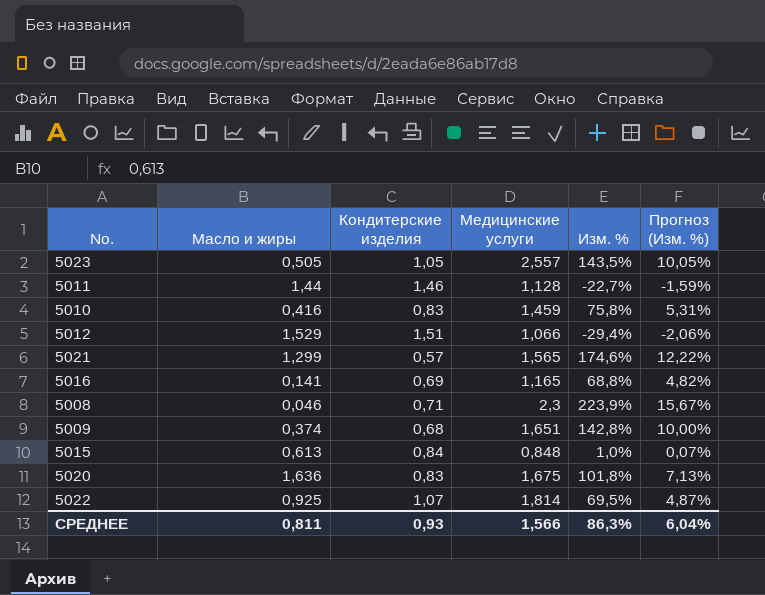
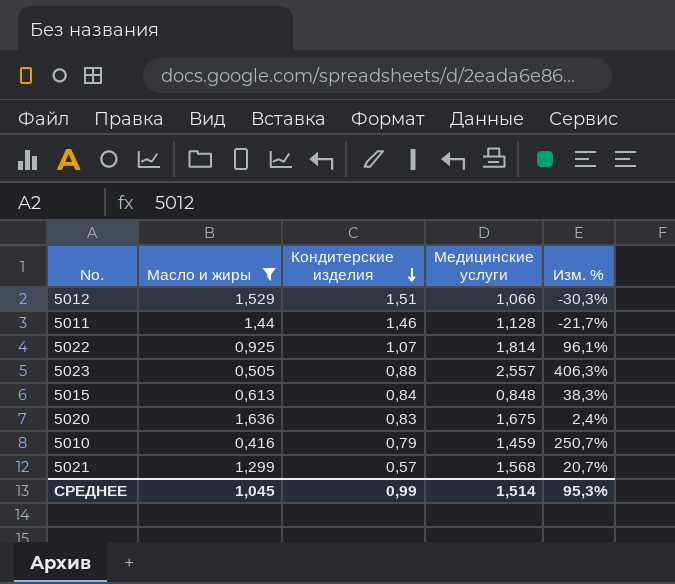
filter: none -> Масло и жиры >= 0,416
row order: none -> Кондитерские изделия descending
column Прогноз (Изм. %) | formula: [Изм. %] * 0,07 -> none
column Изм. % | formula: ([Медицинские услуги] - [Кондитерские изделия]) / [Кондитерские изделия] -> ([Медицинские услуги] - [Масло и жиры]) / [Масло и жиры]
5023 | Кондитерские изделия: 1,05 -> 0,88
5010 | Кондитерские изделия: 0,83 -> 0,79
5021 | Медицинские услуги: 1,565 -> 1,568
СРЕДНЕЕ | Масло и жиры: 0,811 -> 1,045
СРЕДНЕЕ | Кондитерские изделия: 0,93 -> 0,99
СРЕДНЕЕ | Медицинские услуги: 1,566 -> 1,514
СРЕДНЕЕ | Изм. %: 86,3% -> 95,3%

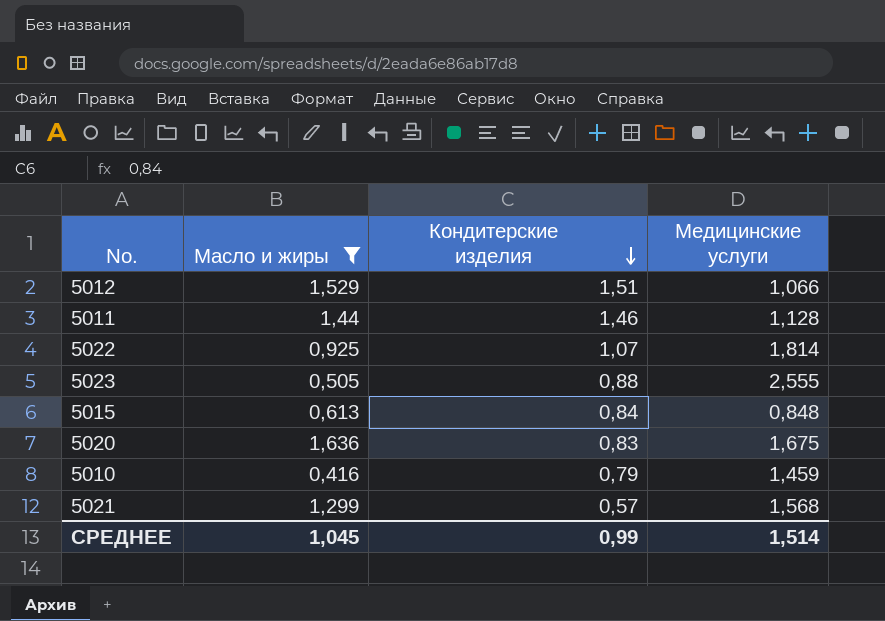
column Изм. % | formula: ([Медицинские услуги] - [Масло и жиры]) / [Масло и жиры] -> none
5023 | Медицинские услуги: 2,557 -> 2,555

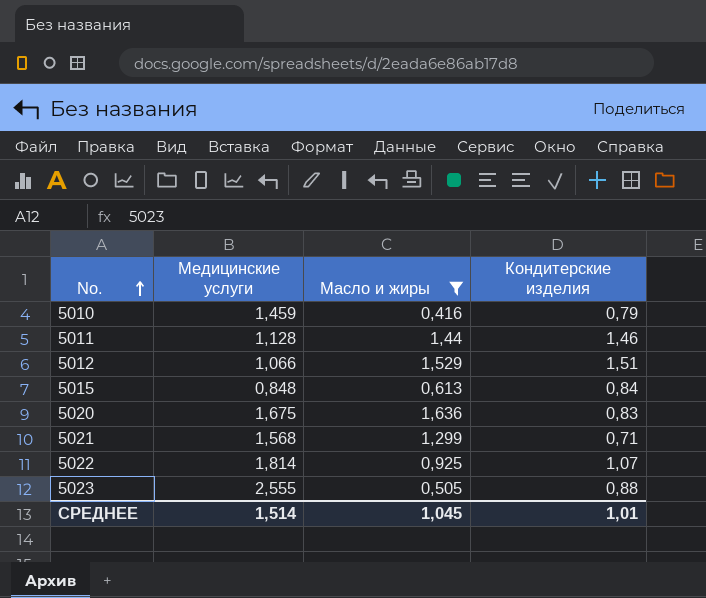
row order: Кондитерские изделия descending -> No. ascending
column Медицинские услуги | position: 4 -> 2
5021 | Кондитерские изделия: 0,57 -> 0,71
СРЕДНЕЕ | Кондитерские изделия: 0,99 -> 1,01

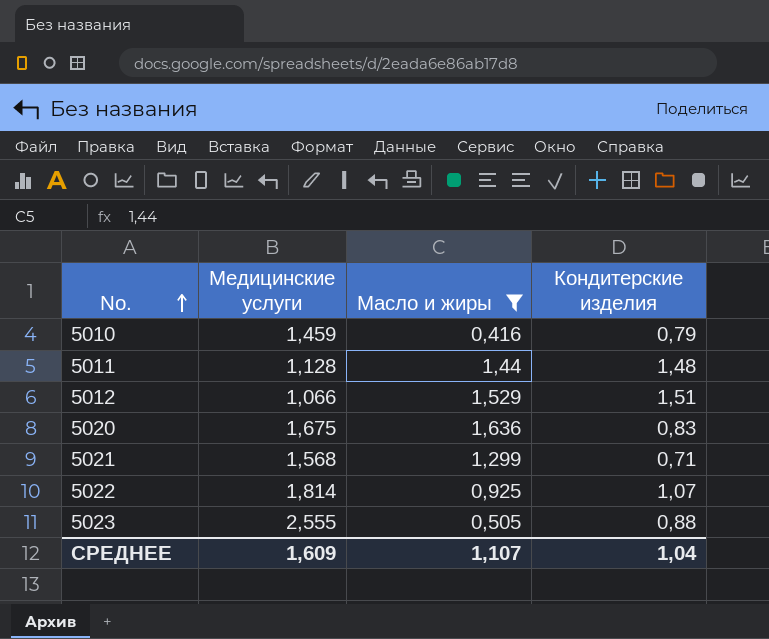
row 5015: 0,848 | 0,613 | 0,84 -> none
5011 | Кондитерские изделия: 1,46 -> 1,48
СРЕДНЕЕ | Медицинские услуги: 1,514 -> 1,609
СРЕДНЕЕ | Масло и жиры: 1,045 -> 1,107
СРЕДНЕЕ | Кондитерские изделия: 1,01 -> 1,04

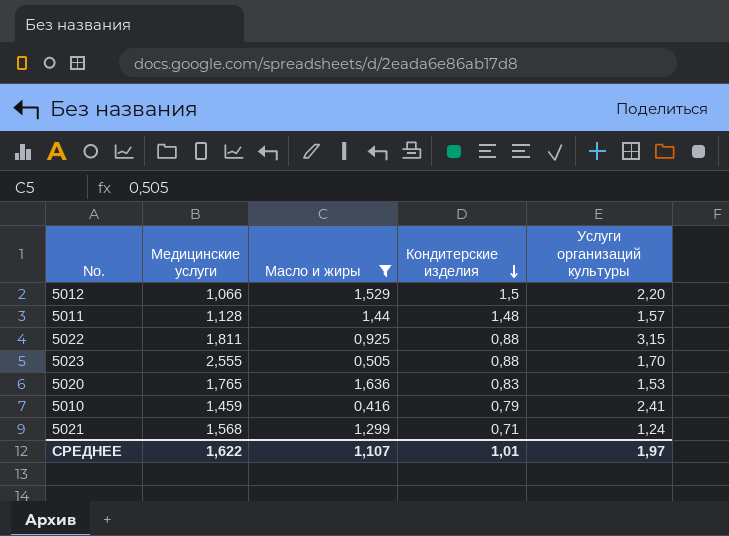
row order: No. ascending -> Кондитерские изделия descending
column Услуги организаций культуры | position: none -> 5
5012 | Кондитерские изделия: 1,51 -> 1,5
5022 | Медицинские услуги: 1,814 -> 1,811
5022 | Кондитерские изделия: 1,07 -> 0,88
5020 | Медицинские услуги: 1,675 -> 1,765
СРЕДНЕЕ | Медицинские услуги: 1,609 -> 1,622
СРЕДНЕЕ | Кондитерские изделия: 1,04 -> 1,01

